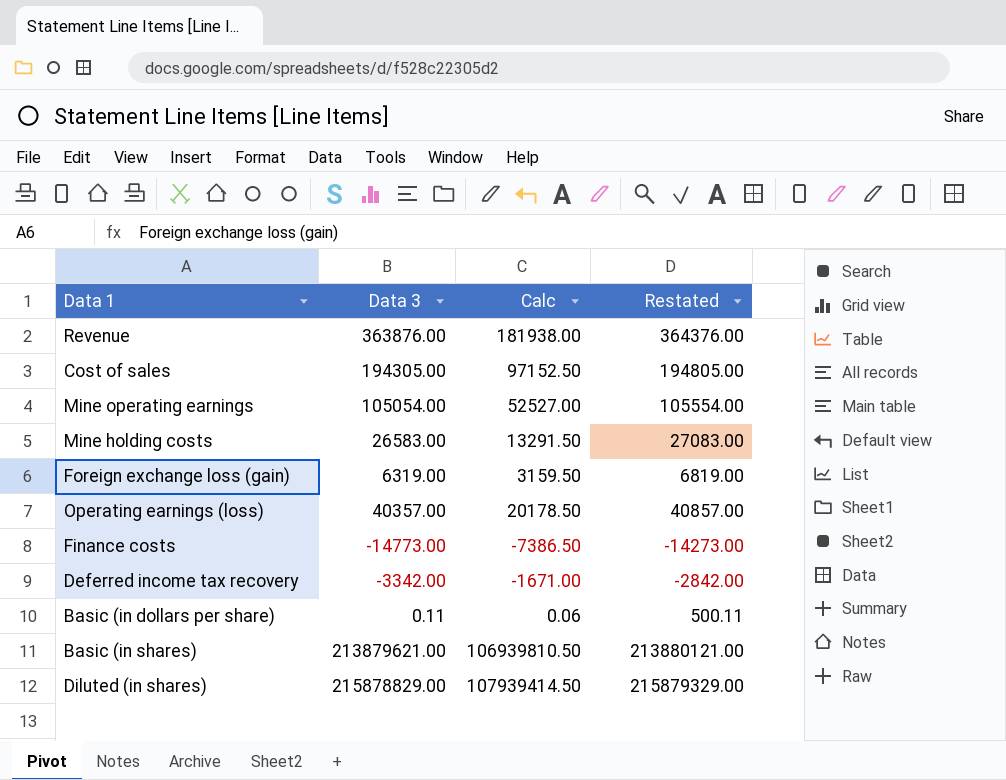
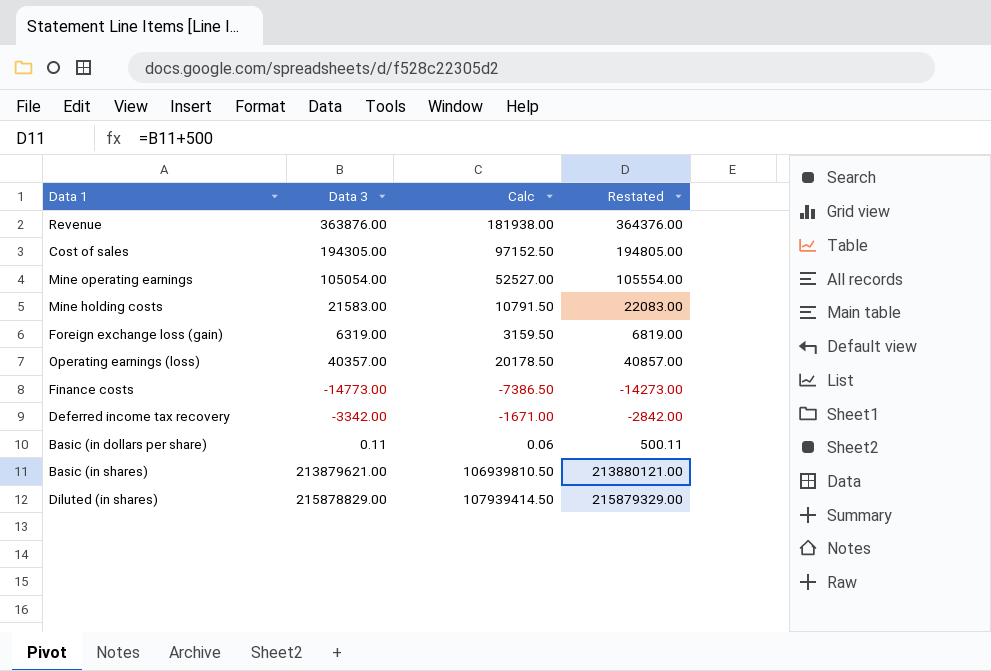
Mine holding costs | Data 3: 26583.00 -> 21583.00
Mine holding costs | Calc: 13291.50 -> 10791.50
Mine holding costs | Restated: 27083.00 -> 22083.00

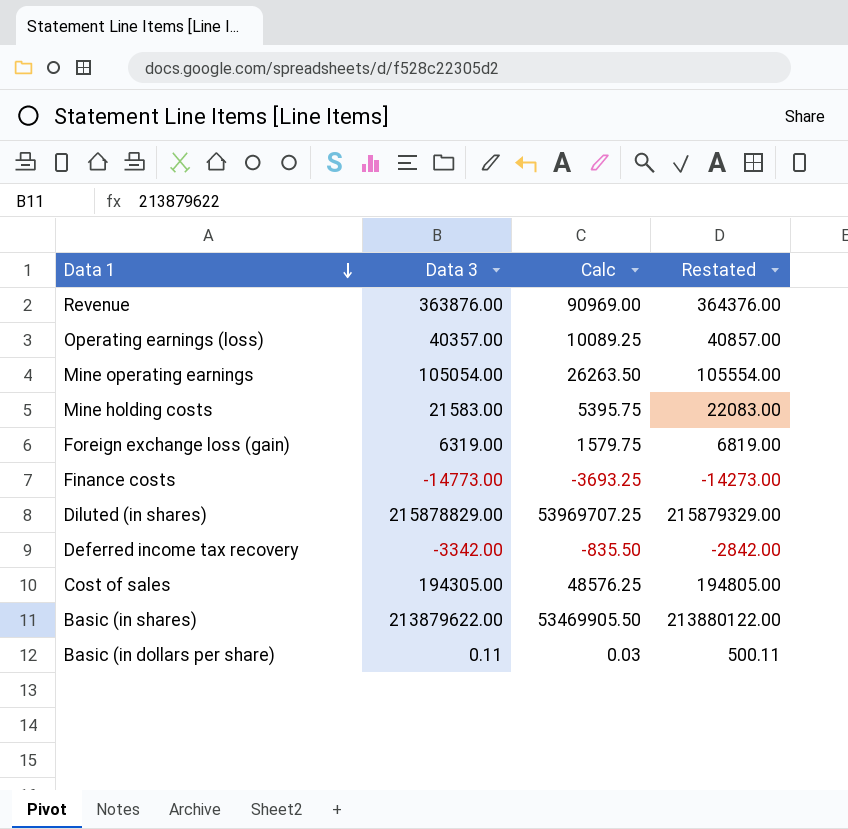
row order: none -> Data 1 descending
column Calc | formula: [Data 3] * 0.5 -> [Data 3] * 0.25
Basic (in shares) | Data 3: 213879621.00 -> 213879622.00
Basic (in shares) | Restated: 213880121.00 -> 213880122.00

